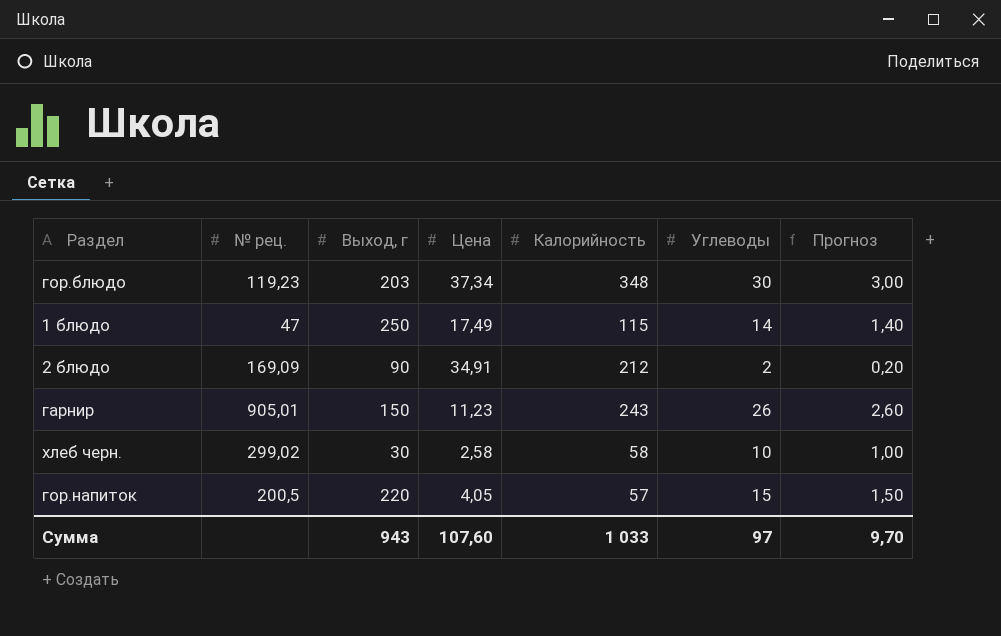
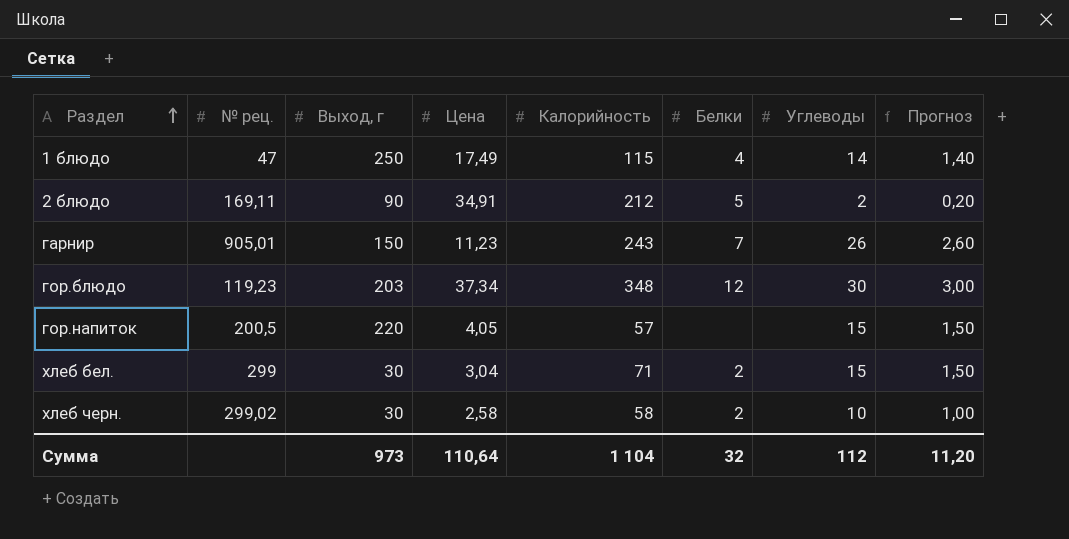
row order: none -> Раздел ascending
column Белки | position: none -> 6
2 блюдо | № рец.: 169,09 -> 169,11
row хлеб бел.: none -> 299 | 30 | 3,04 | 71 | 2 | 15 | 1,50
Сумма | Выход, г: 943 -> 973
Сумма | Цена: 107,60 -> 110,64
Сумма | Калорийность: 1 033 -> 1 104
Сумма | Углеводы: 97 -> 112
Сумма | Прогноз: 9,70 -> 11,20

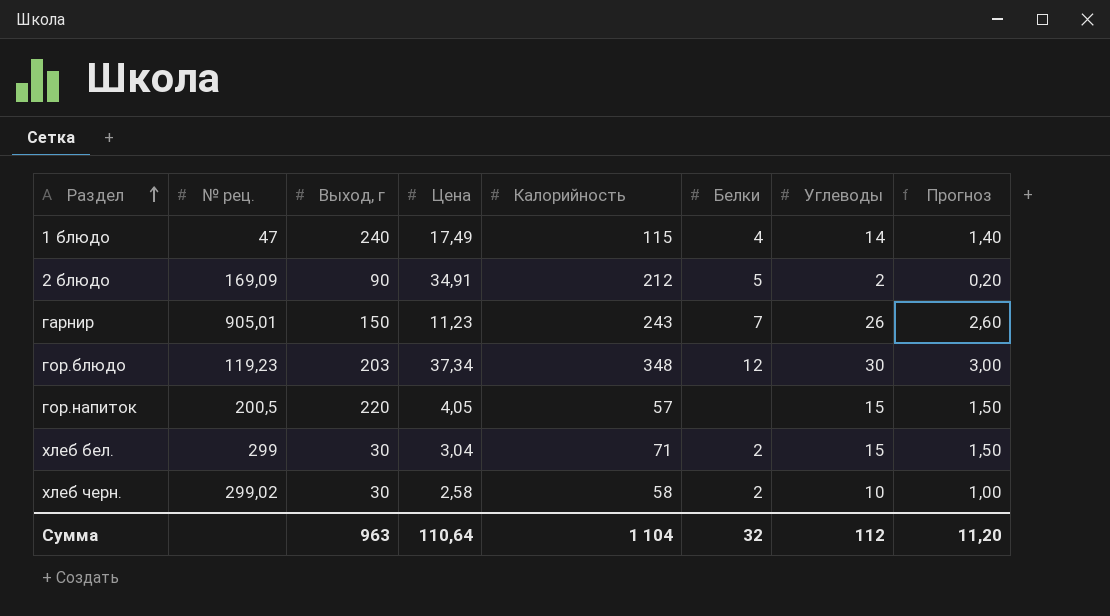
1 блюдо | Выход, г: 250 -> 240
2 блюдо | № рец.: 169,11 -> 169,09
Сумма | Выход, г: 973 -> 963

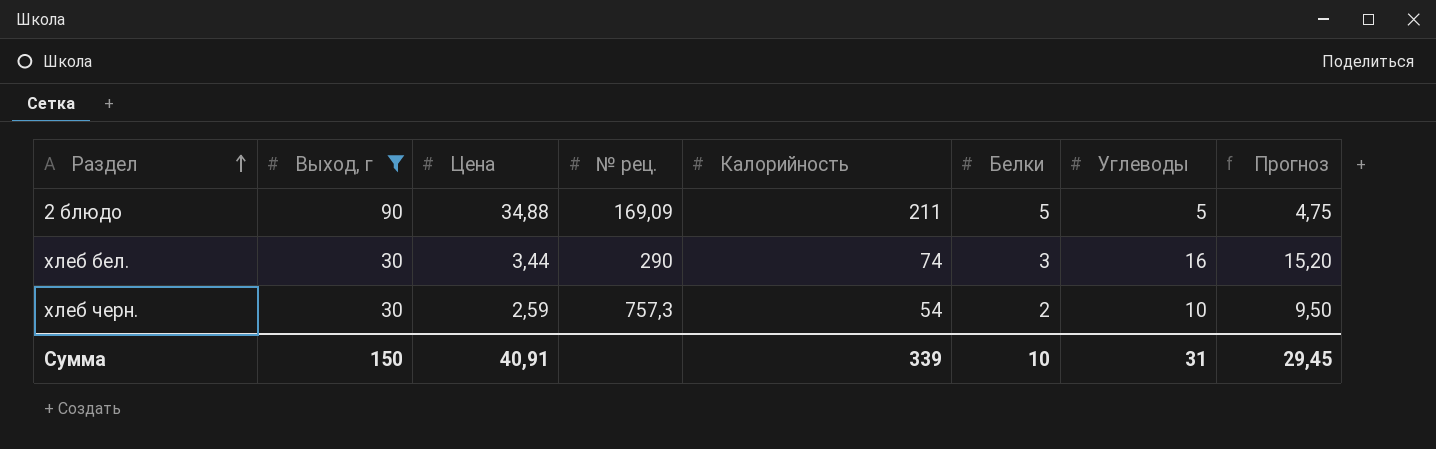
filter: none -> Выход, г <= 90
column № рец. | position: 2 -> 4
column Прогноз | formula: [Углеводы] * 0,1 -> [Углеводы] * 0,95
2 блюдо | Цена: 34,91 -> 34,88
2 блюдо | Калорийность: 212 -> 211
2 блюдо | Углеводы: 2 -> 5
хлеб бел. | Цена: 3,04 -> 3,44
хлеб бел. | № рец.: 299 -> 290
хлеб бел. | Калорийность: 71 -> 74
хлеб бел. | Белки: 2 -> 3
хлеб бел. | Углеводы: 15 -> 16
хлеб черн. | Цена: 2,58 -> 2,59
хлеб черн. | № рец.: 299,02 -> 757,3
хлеб черн. | Калорийность: 58 -> 54
Сумма | Выход, г: 963 -> 150
Сумма | Цена: 110,64 -> 40,91
Сумма | Калорийность: 1 104 -> 339
Сумма | Белки: 32 -> 10
Сумма | Углеводы: 112 -> 31
Сумма | Прогноз: 11,20 -> 29,45

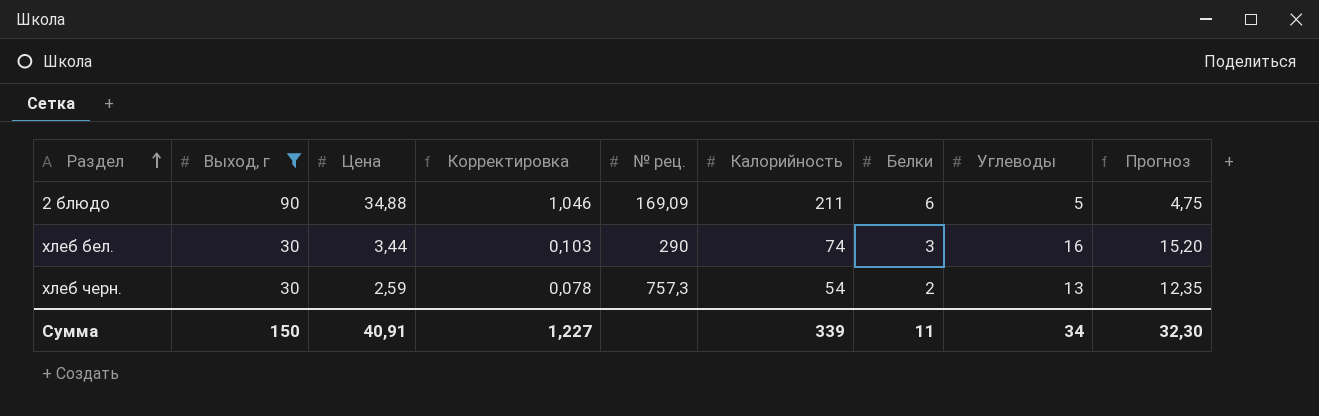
column Корректировка | formula: none -> [Цена] * 0,03
2 блюдо | Белки: 5 -> 6
хлеб черн. | Углеводы: 10 -> 13
хлеб черн. | Прогноз: 9,50 -> 12,35
Сумма | Белки: 10 -> 11
Сумма | Углеводы: 31 -> 34
Сумма | Прогноз: 29,45 -> 32,30

